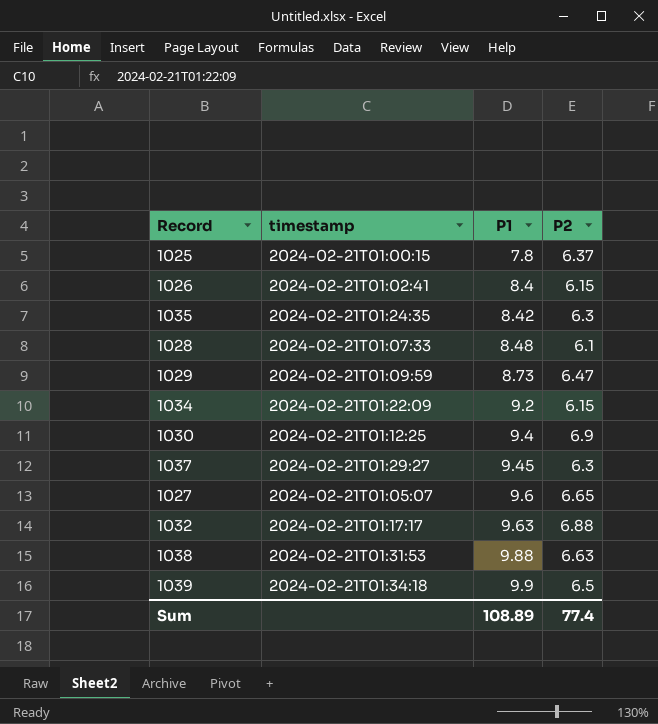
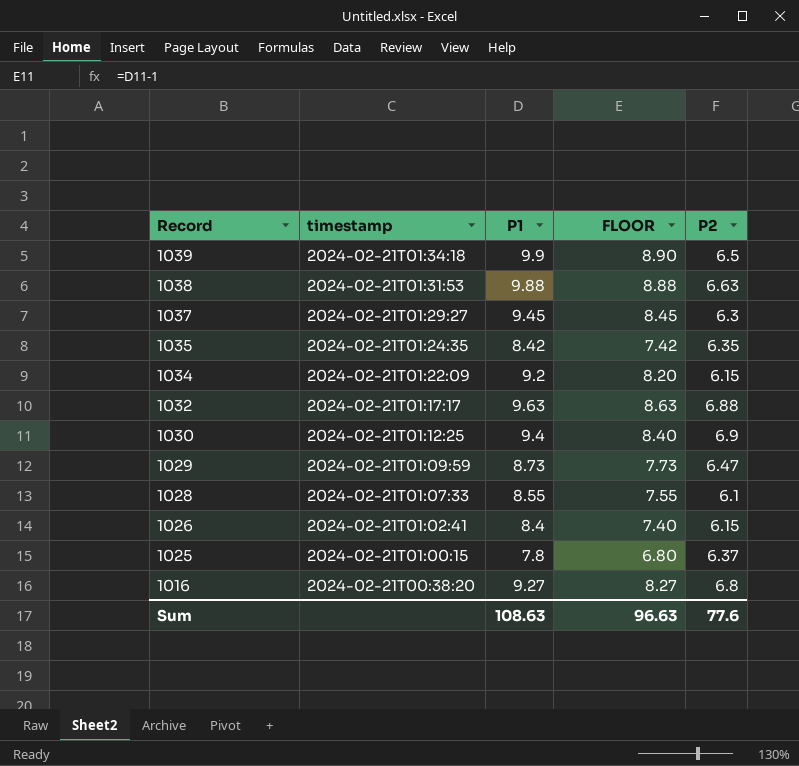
row order: P1 ascending -> Record descending
column FLOOR | formula: none -> [P1] - 1
row 1027: 2024-02-21T01:05:07 | 9.6 | 6.65 -> none
1035 | P2: 6.3 -> 6.35
1028 | P1: 8.48 -> 8.55
row 1016: none -> 2024-02-21T00:38:20 | 9.27 | 8.27 | 6.8
Sum | P1: 108.89 -> 108.63
Sum | P2: 77.4 -> 77.6

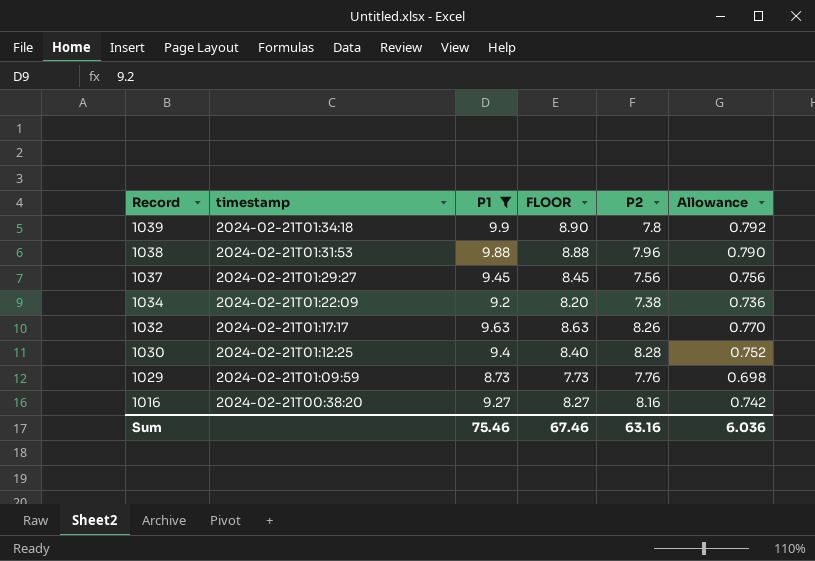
filter: none -> P1 >= 8.73
column Allowance | formula: none -> [P1] * 0.08
1039 | P2: 6.5 -> 7.8
1038 | P2: 6.63 -> 7.96
1037 | P2: 6.3 -> 7.56
1034 | P2: 6.15 -> 7.38
1032 | P2: 6.88 -> 8.26
1030 | P2: 6.9 -> 8.28
1029 | P2: 6.47 -> 7.76
1016 | P2: 6.8 -> 8.16
Sum | P1: 108.63 -> 75.46
Sum | FLOOR: 96.63 -> 67.46
Sum | P2: 77.6 -> 63.16

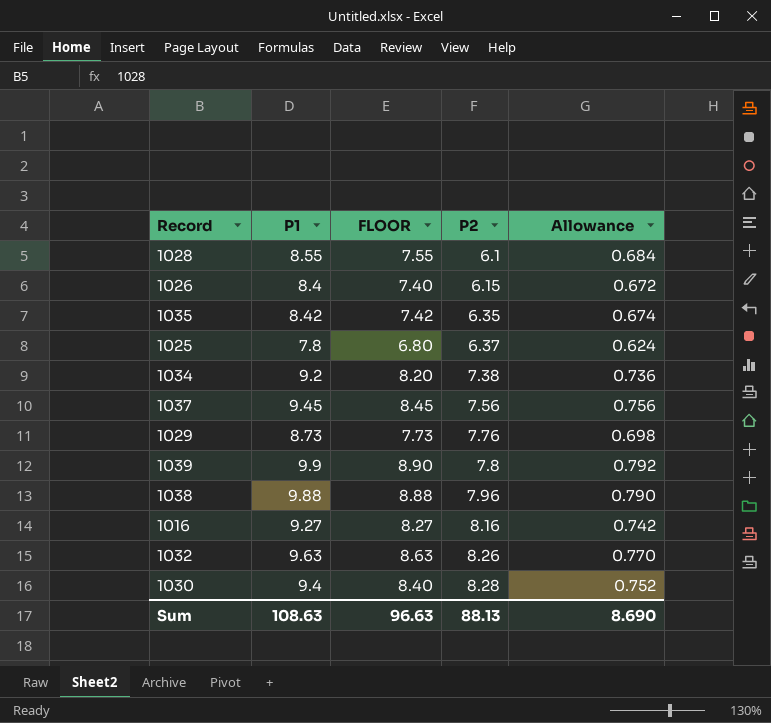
filter: P1 >= 8.73 -> none
row order: Record descending -> P2 ascending
column timestamp | position: 2 -> none
Sum | P1: 75.46 -> 108.63
Sum | FLOOR: 67.46 -> 96.63
Sum | P2: 63.16 -> 88.13
Sum | Allowance: 6.036 -> 8.690

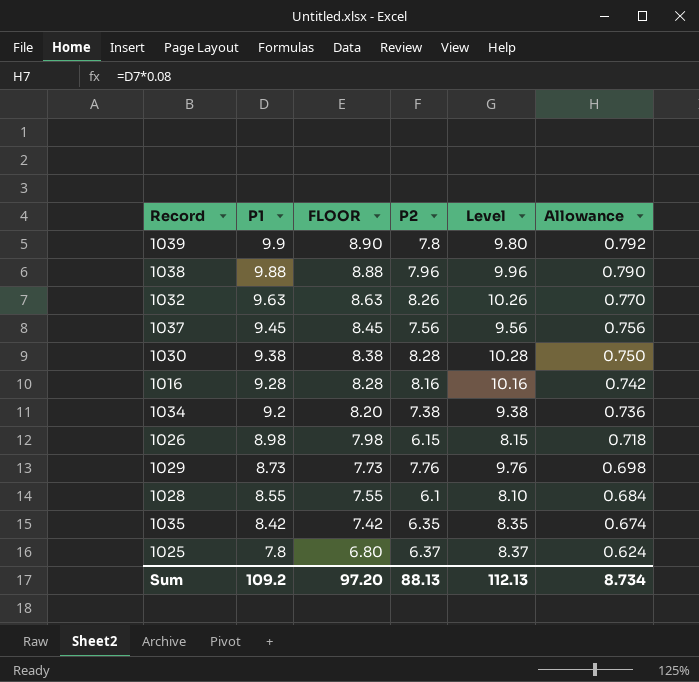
row order: P2 ascending -> P1 descending
column Level | formula: none -> [P2] + 2
1030 | P1: 9.4 -> 9.38
1030 | FLOOR: 8.40 -> 8.38
1030 | Allowance: 0.752 -> 0.750
1016 | P1: 9.27 -> 9.28
1016 | FLOOR: 8.27 -> 8.28
1026 | P1: 8.4 -> 8.98
1026 | FLOOR: 7.40 -> 7.98
1026 | Allowance: 0.672 -> 0.718
Sum | P1: 108.63 -> 109.2
Sum | FLOOR: 96.63 -> 97.20
Sum | Allowance: 8.690 -> 8.734

